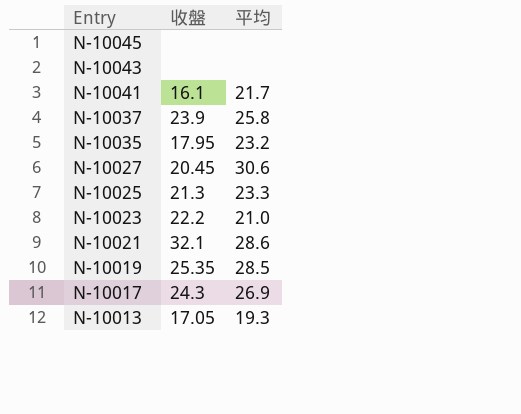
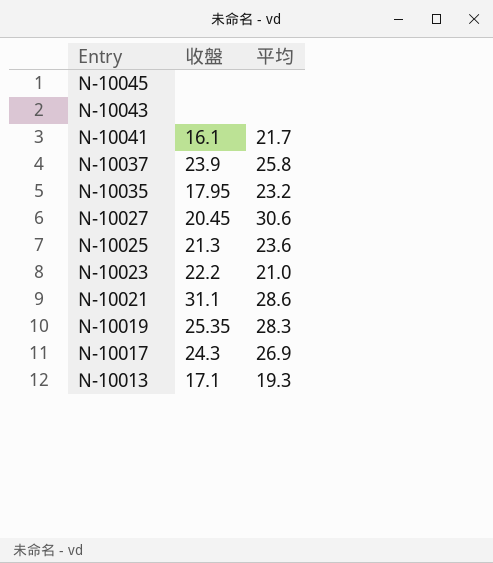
N-10025 | 平均: 23.3 -> 23.6
N-10021 | 收盤: 32.1 -> 31.1
N-10019 | 平均: 28.5 -> 28.3
N-10013 | 收盤: 17.05 -> 17.1

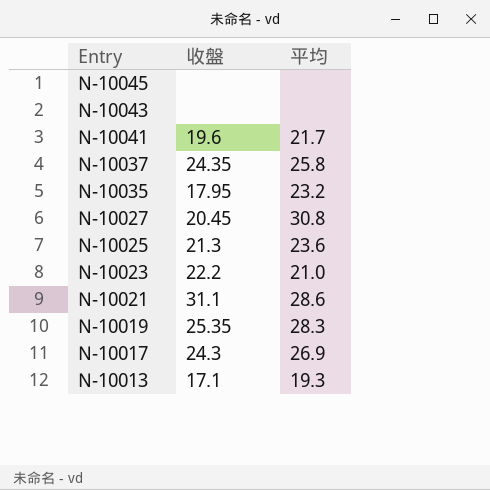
N-10041 | 收盤: 16.1 -> 19.6
N-10037 | 收盤: 23.9 -> 24.35
N-10027 | 平均: 30.6 -> 30.8

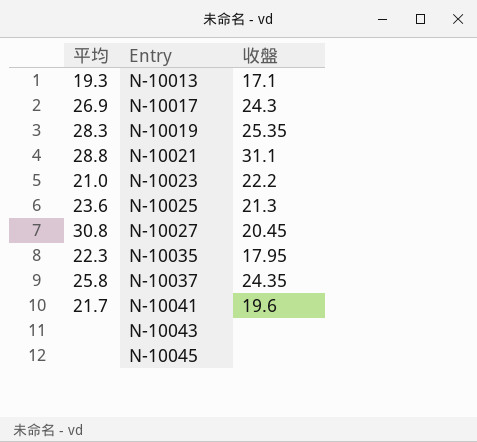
row order: Entry descending -> Entry ascending
column 平均 | position: 3 -> 1
N-10021 | 平均: 28.6 -> 28.8
N-10035 | 平均: 23.2 -> 22.3

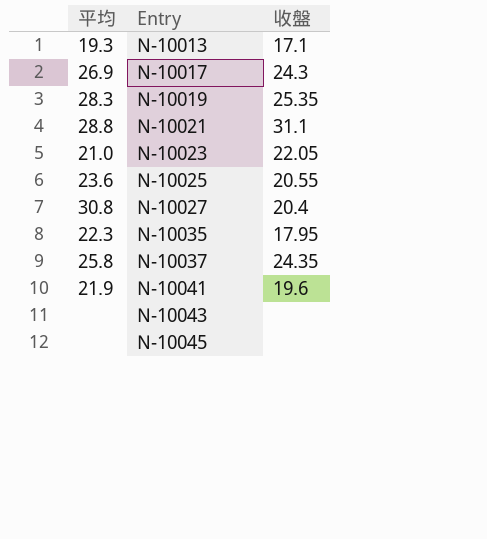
N-10023 | 收盤: 22.2 -> 22.05
N-10025 | 收盤: 21.3 -> 20.55
N-10027 | 收盤: 20.45 -> 20.4
N-10041 | 平均: 21.7 -> 21.9

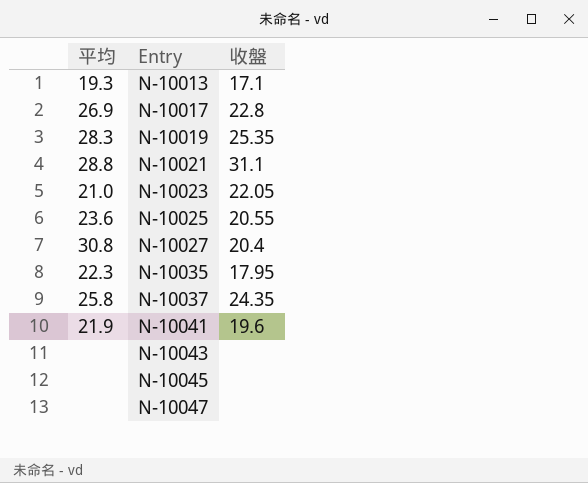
N-10017 | 收盤: 24.3 -> 22.8
row N-10047: none -> none | none

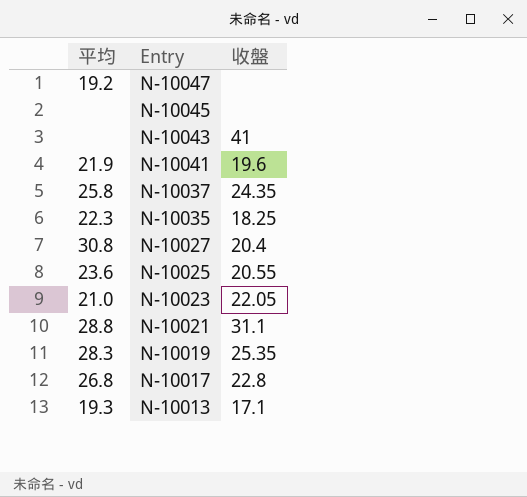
row order: Entry ascending -> Entry descending
N-10047 | 平均: none -> 19.2
N-10043 | 收盤: none -> 41
N-10035 | 收盤: 17.95 -> 18.25
N-10017 | 平均: 26.9 -> 26.8

